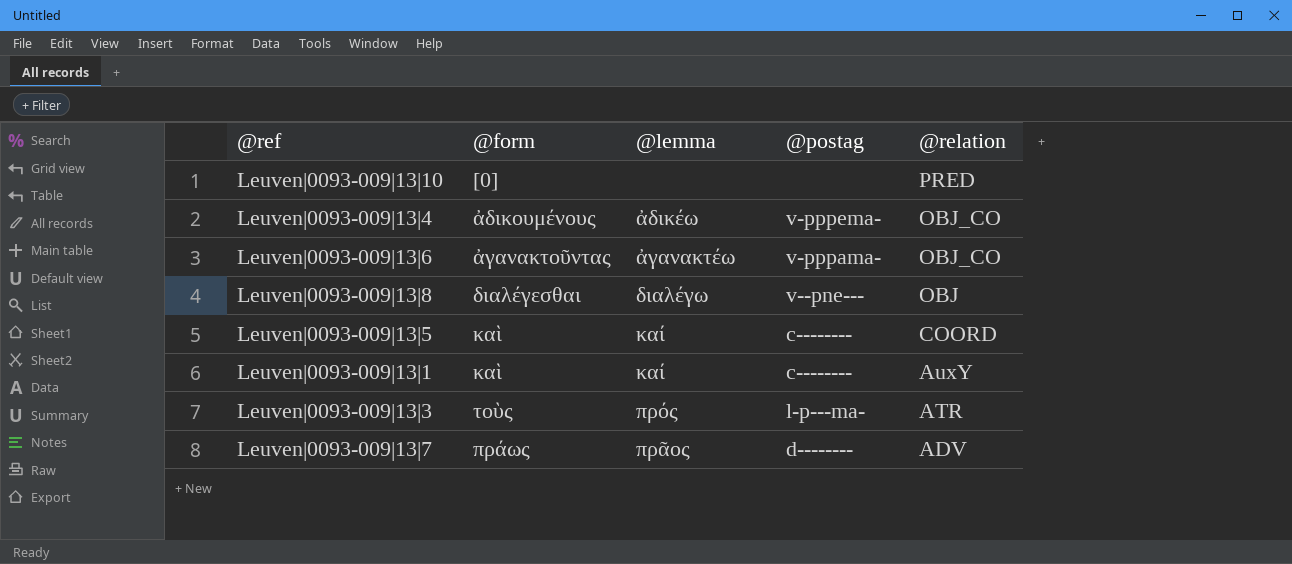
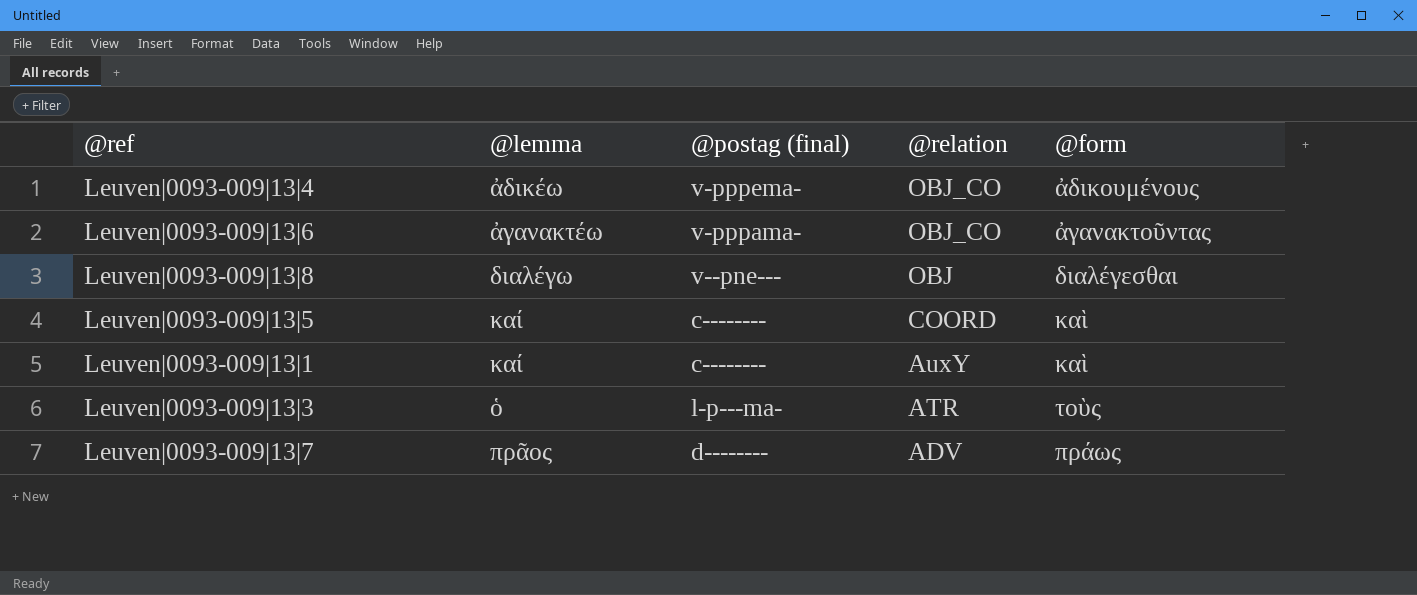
column name: @postag -> @postag (final)
column @form | position: 2 -> 5
row Leuven|0093-009|13|10: [0] | none | none | PRED -> none
Leuven|0093-009|13|3 | @lemma: πρός -> ὁ

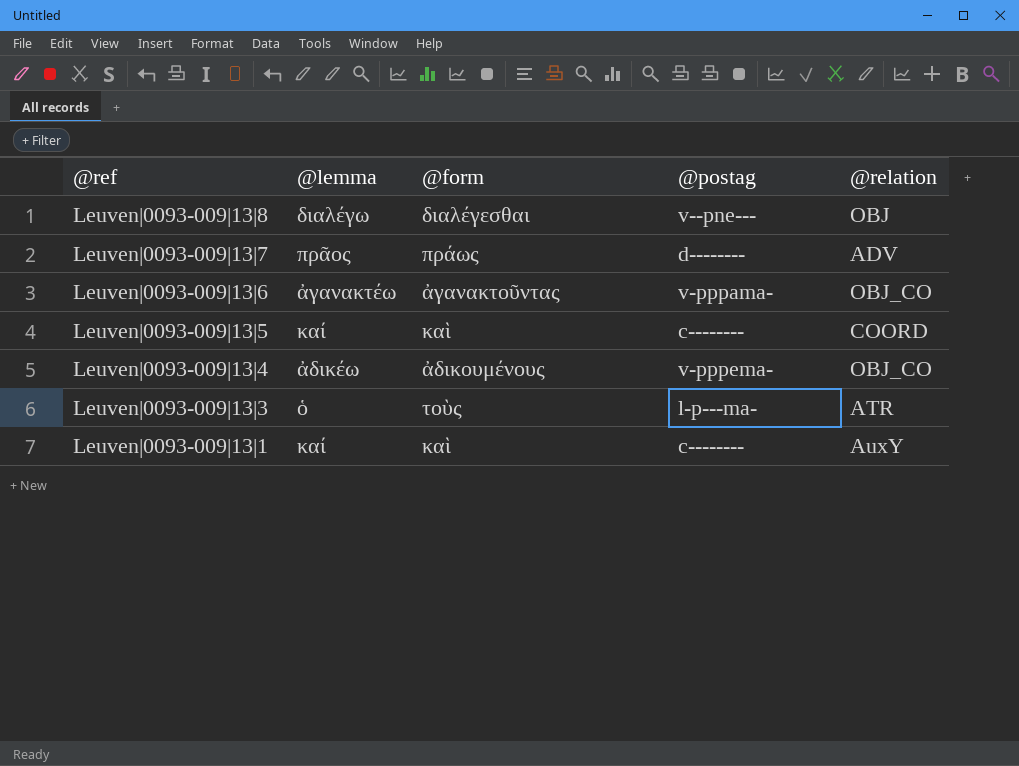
row order: @relation descending -> @ref descending
column @form | position: 5 -> 3
column name: @postag (final) -> @postag

